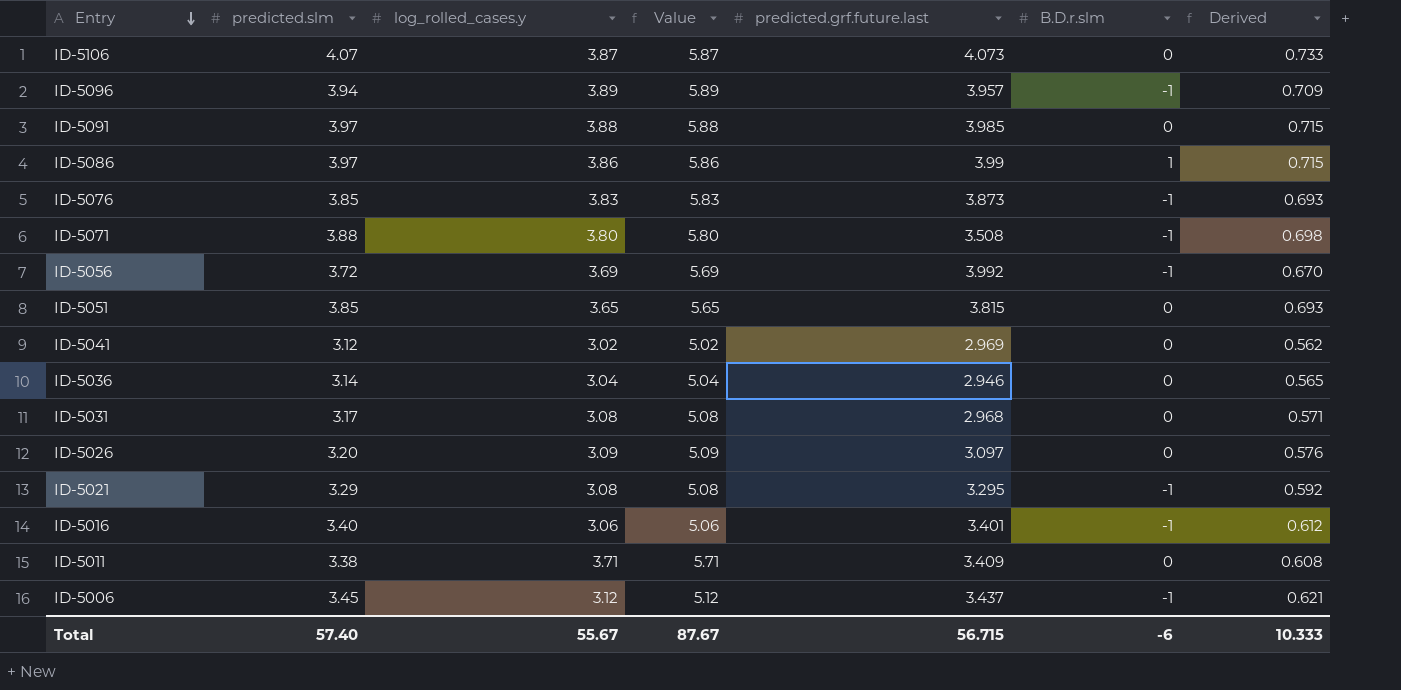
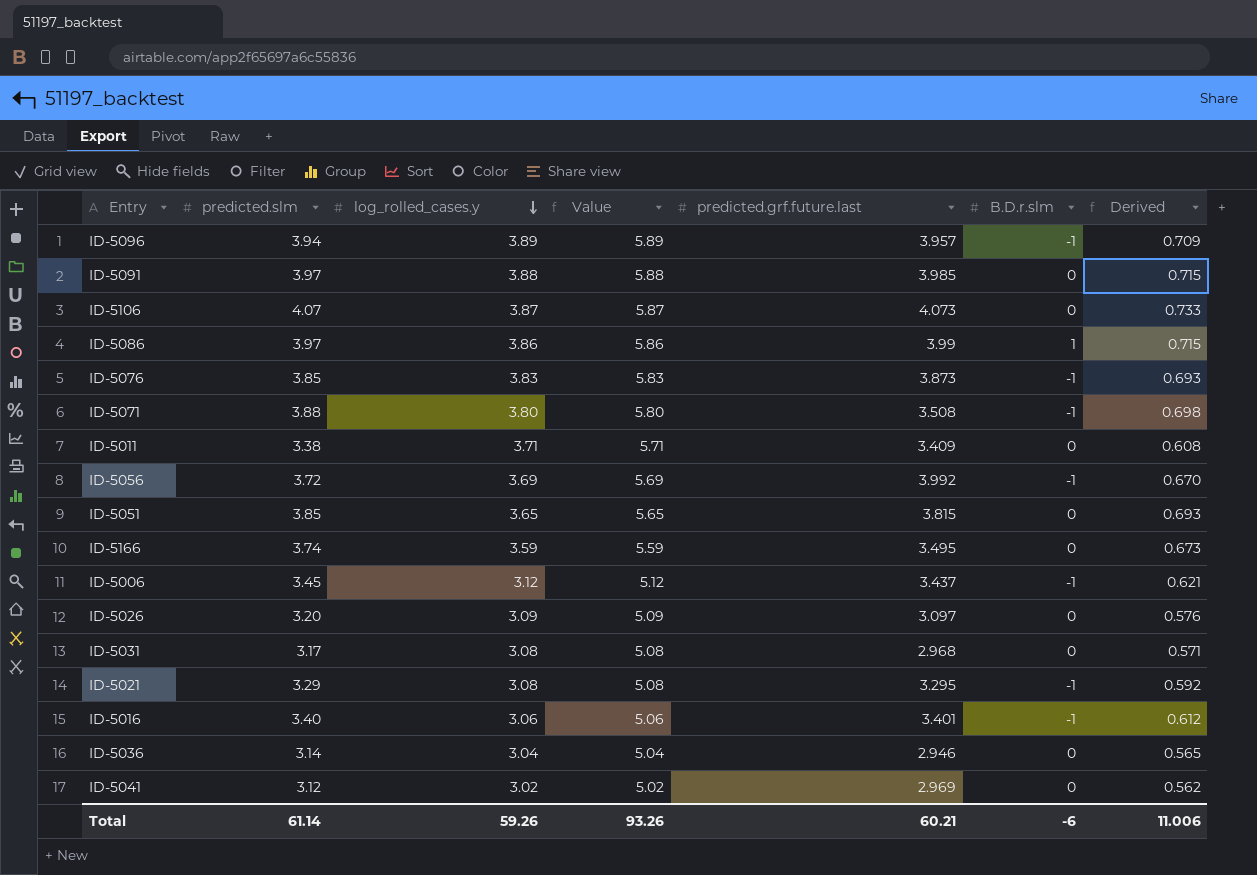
row order: Entry descending -> log_rolled_cases.y descending
row ID-5166: none -> 3.74 | 3.59 | 5.59 | 3.495 | 0 | 0.673
Total | predicted.slm: 57.40 -> 61.14
Total | log_rolled_cases.y: 55.67 -> 59.26
Total | Value: 87.67 -> 93.26
Total | predicted.grf.future.last: 56.715 -> 60.21
Total | Derived: 10.333 -> 11.006

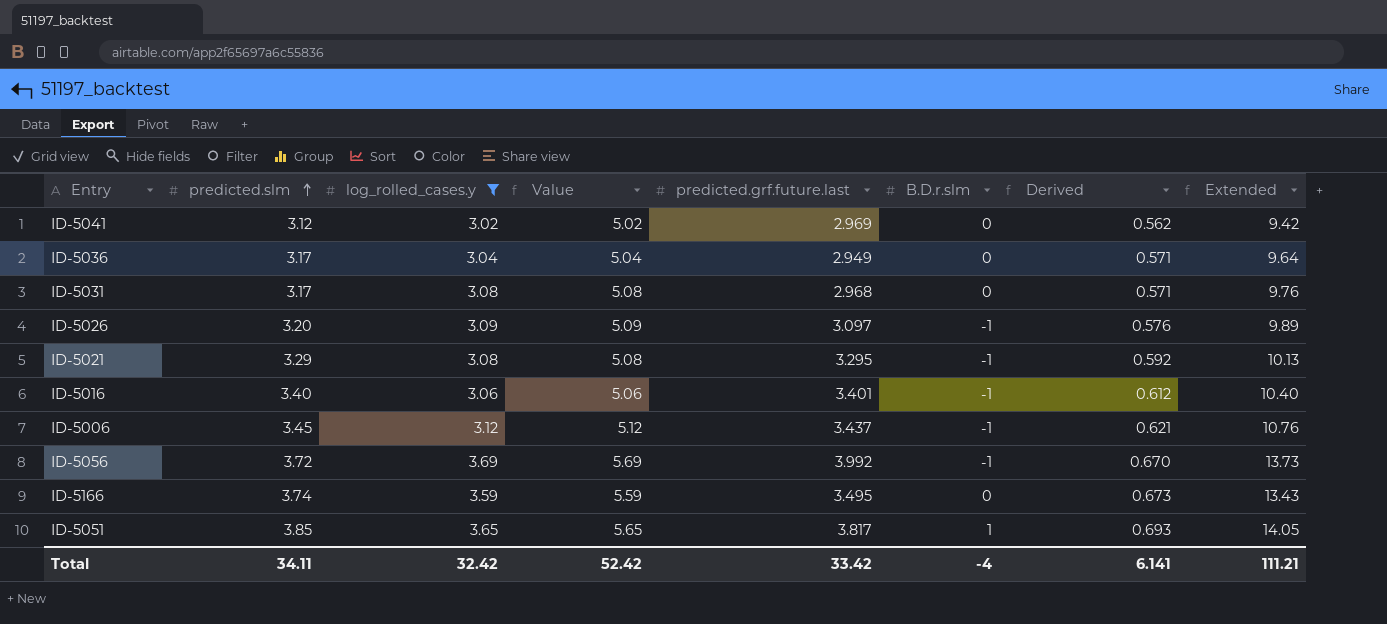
filter: none -> log_rolled_cases.y <= 3.69
row order: log_rolled_cases.y descending -> predicted.slm ascending
column Extended | formula: none -> [predicted.slm] * [log_rolled_cases.y]
ID-5036 | predicted.slm: 3.14 -> 3.17
ID-5036 | predicted.grf.future.last: 2.946 -> 2.949
ID-5036 | Derived: 0.565 -> 0.571
ID-5026 | B.D.r.slm: 0 -> -1
ID-5051 | predicted.grf.future.last: 3.815 -> 3.817
ID-5051 | B.D.r.slm: 0 -> 1
Total | predicted.slm: 61.14 -> 34.11
Total | log_rolled_cases.y: 59.26 -> 32.42
Total | Value: 93.26 -> 52.42
Total | predicted.grf.future.last: 60.21 -> 33.42
Total | B.D.r.slm: -6 -> -4
Total | Derived: 11.006 -> 6.141

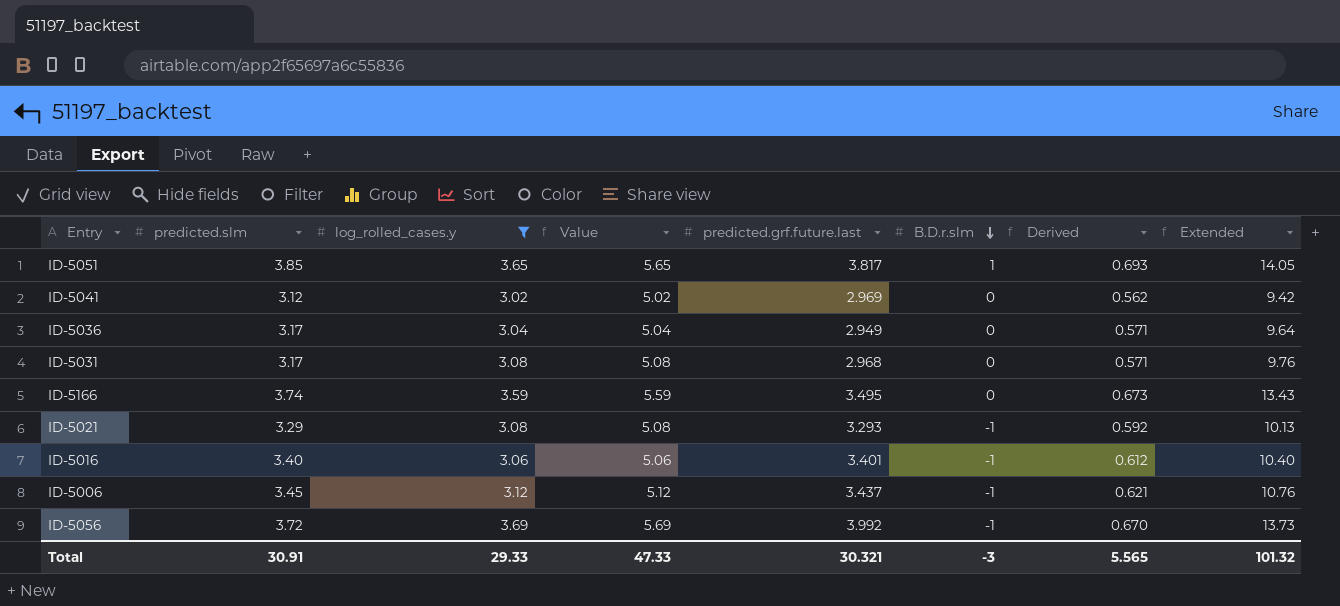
row order: predicted.slm ascending -> B.D.r.slm descending
row ID-5026: 3.20 | 3.09 | 5.09 | 3.097 | -1 | 0.576 | 9.89 -> none
ID-5021 | predicted.grf.future.last: 3.295 -> 3.293
Total | predicted.slm: 34.11 -> 30.91
Total | log_rolled_cases.y: 32.42 -> 29.33
Total | Value: 52.42 -> 47.33
Total | predicted.grf.future.last: 33.42 -> 30.321
Total | B.D.r.slm: -4 -> -3
Total | Derived: 6.141 -> 5.565
Total | Extended: 111.21 -> 101.32

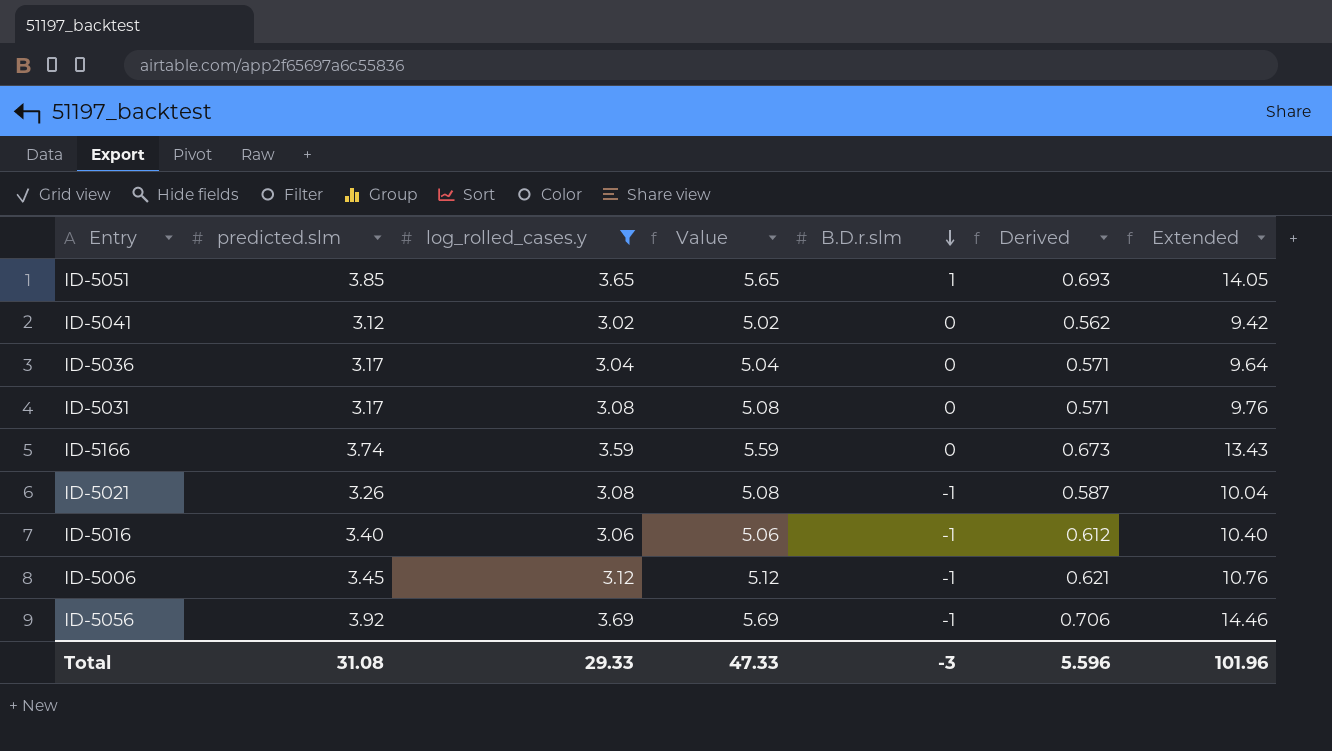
column predicted.grf.future.last | position: 5 -> none
ID-5021 | predicted.slm: 3.29 -> 3.26
ID-5021 | Derived: 0.592 -> 0.587
ID-5021 | Extended: 10.13 -> 10.04
ID-5056 | predicted.slm: 3.72 -> 3.92
ID-5056 | Derived: 0.670 -> 0.706
ID-5056 | Extended: 13.73 -> 14.46
Total | predicted.slm: 30.91 -> 31.08
Total | Derived: 5.565 -> 5.596
Total | Extended: 101.32 -> 101.96

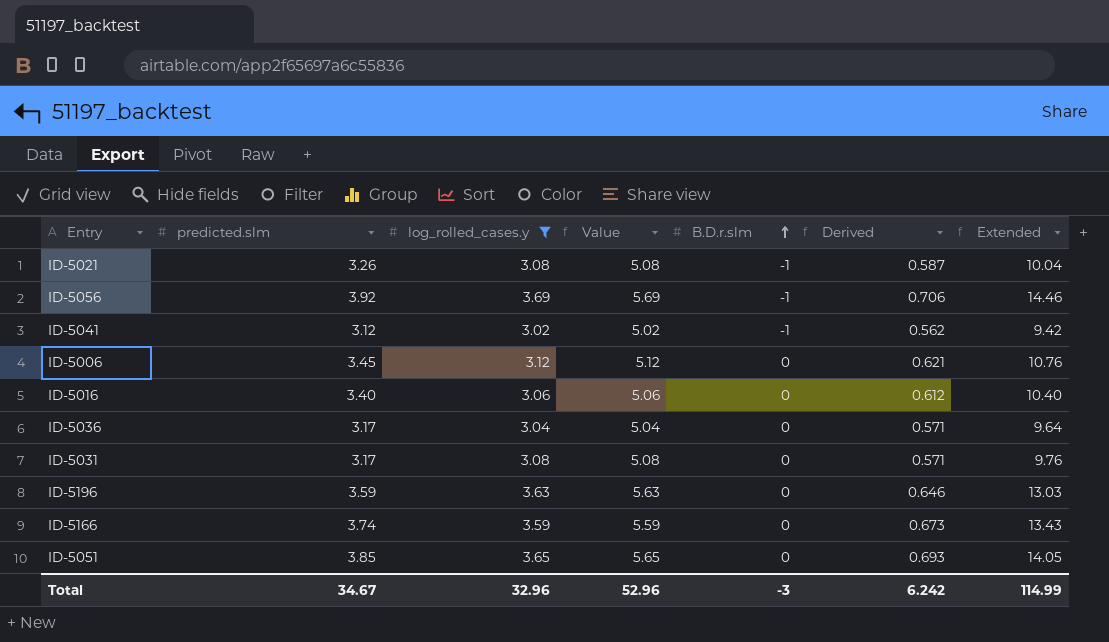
row order: B.D.r.slm descending -> B.D.r.slm ascending
ID-5041 | B.D.r.slm: 0 -> -1
ID-5006 | B.D.r.slm: -1 -> 0
ID-5016 | B.D.r.slm: -1 -> 0
row ID-5196: none -> 3.59 | 3.63 | 5.63 | 0 | 0.646 | 13.03
ID-5051 | B.D.r.slm: 1 -> 0
Total | predicted.slm: 31.08 -> 34.67
Total | log_rolled_cases.y: 29.33 -> 32.96
Total | Value: 47.33 -> 52.96
Total | Derived: 5.596 -> 6.242
Total | Extended: 101.96 -> 114.99

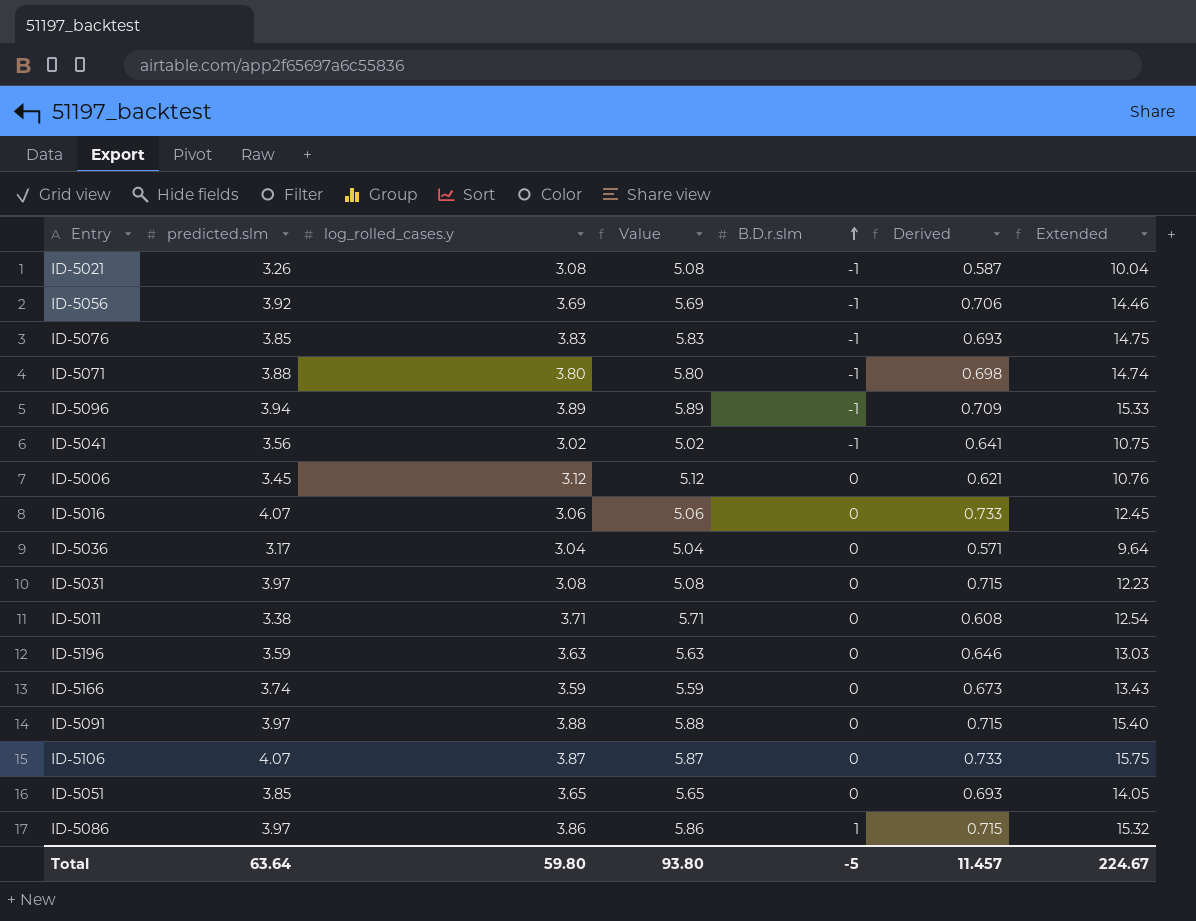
filter: log_rolled_cases.y <= 3.69 -> none
ID-5041 | predicted.slm: 3.12 -> 3.56
ID-5041 | Derived: 0.562 -> 0.641
ID-5041 | Extended: 9.42 -> 10.75
ID-5016 | predicted.slm: 3.40 -> 4.07
ID-5016 | Derived: 0.612 -> 0.733
ID-5016 | Extended: 10.40 -> 12.45
ID-5031 | predicted.slm: 3.17 -> 3.97
ID-5031 | Derived: 0.571 -> 0.715
ID-5031 | Extended: 9.76 -> 12.23
Total | predicted.slm: 34.67 -> 63.64
Total | log_rolled_cases.y: 32.96 -> 59.80
Total | Value: 52.96 -> 93.80
Total | B.D.r.slm: -3 -> -5
Total | Derived: 6.242 -> 11.457
Total | Extended: 114.99 -> 224.67

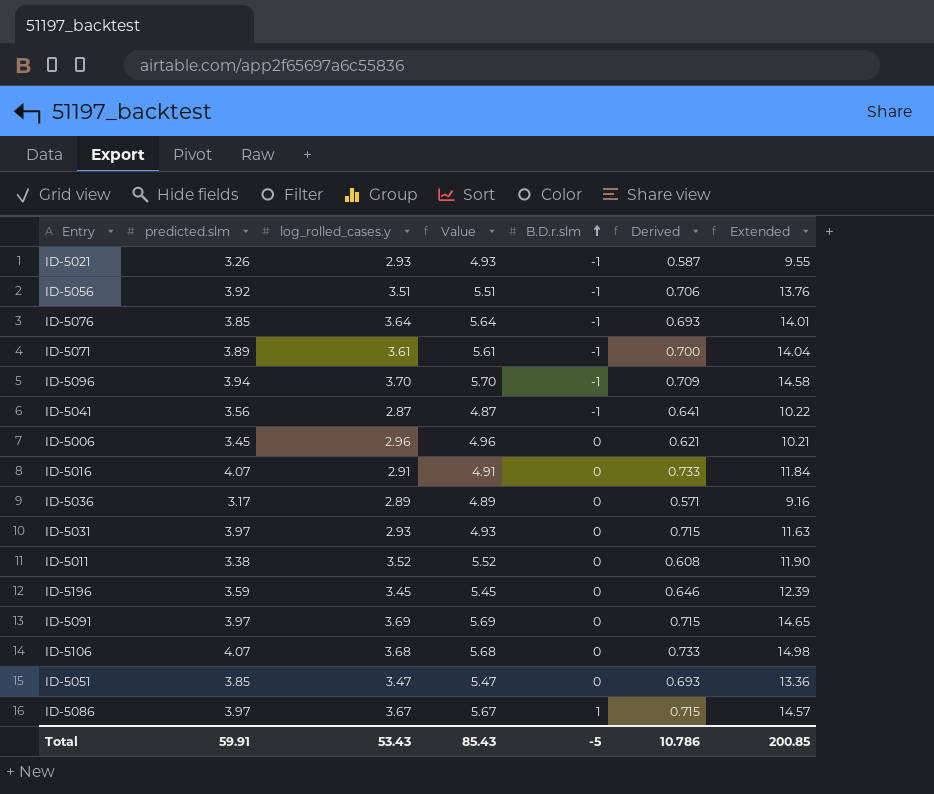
row ID-5166: 3.74 | 3.59 | 5.59 | 0 | 0.673 | 13.43 -> none
ID-5021 | log_rolled_cases.y: 3.08 -> 2.93
ID-5021 | Value: 5.08 -> 4.93
ID-5021 | Extended: 10.04 -> 9.55
ID-5056 | log_rolled_cases.y: 3.69 -> 3.51
ID-5056 | Value: 5.69 -> 5.51
ID-5056 | Extended: 14.46 -> 13.76
ID-5076 | log_rolled_cases.y: 3.83 -> 3.64
ID-5076 | Value: 5.83 -> 5.64
ID-5076 | Extended: 14.75 -> 14.01
ID-5071 | predicted.slm: 3.88 -> 3.89
ID-5071 | log_rolled_cases.y: 3.80 -> 3.61
ID-5071 | Value: 5.80 -> 5.61
ID-5071 | Derived: 0.698 -> 0.700
ID-5071 | Extended: 14.74 -> 14.04
ID-5096 | log_rolled_cases.y: 3.89 -> 3.70
ID-5096 | Value: 5.89 -> 5.70
ID-5096 | Extended: 15.33 -> 14.58
ID-5041 | log_rolled_cases.y: 3.02 -> 2.87
ID-5041 | Value: 5.02 -> 4.87
ID-5041 | Extended: 10.75 -> 10.22
ID-5006 | log_rolled_cases.y: 3.12 -> 2.96
ID-5006 | Value: 5.12 -> 4.96
ID-5006 | Extended: 10.76 -> 10.21
ID-5016 | log_rolled_cases.y: 3.06 -> 2.91
ID-5016 | Value: 5.06 -> 4.91
ID-5016 | Extended: 12.45 -> 11.84
ID-5036 | log_rolled_cases.y: 3.04 -> 2.89
ID-5036 | Value: 5.04 -> 4.89
ID-5036 | Extended: 9.64 -> 9.16
ID-5031 | log_rolled_cases.y: 3.08 -> 2.93
ID-5031 | Value: 5.08 -> 4.93
ID-5031 | Extended: 12.23 -> 11.63
ID-5011 | log_rolled_cases.y: 3.71 -> 3.52
ID-5011 | Value: 5.71 -> 5.52
ID-5011 | Extended: 12.54 -> 11.90
ID-5196 | log_rolled_cases.y: 3.63 -> 3.45
ID-5196 | Value: 5.63 -> 5.45
ID-5196 | Extended: 13.03 -> 12.39
ID-5091 | log_rolled_cases.y: 3.88 -> 3.69
ID-5091 | Value: 5.88 -> 5.69
ID-5091 | Extended: 15.40 -> 14.65
ID-5106 | log_rolled_cases.y: 3.87 -> 3.68
ID-5106 | Value: 5.87 -> 5.68
ID-5106 | Extended: 15.75 -> 14.98
ID-5051 | log_rolled_cases.y: 3.65 -> 3.47
ID-5051 | Value: 5.65 -> 5.47
ID-5051 | Extended: 14.05 -> 13.36
ID-5086 | log_rolled_cases.y: 3.86 -> 3.67
ID-5086 | Value: 5.86 -> 5.67
ID-5086 | Extended: 15.32 -> 14.57
Total | predicted.slm: 63.64 -> 59.91
Total | log_rolled_cases.y: 59.80 -> 53.43
Total | Value: 93.80 -> 85.43
Total | Derived: 11.457 -> 10.786
Total | Extended: 224.67 -> 200.85

